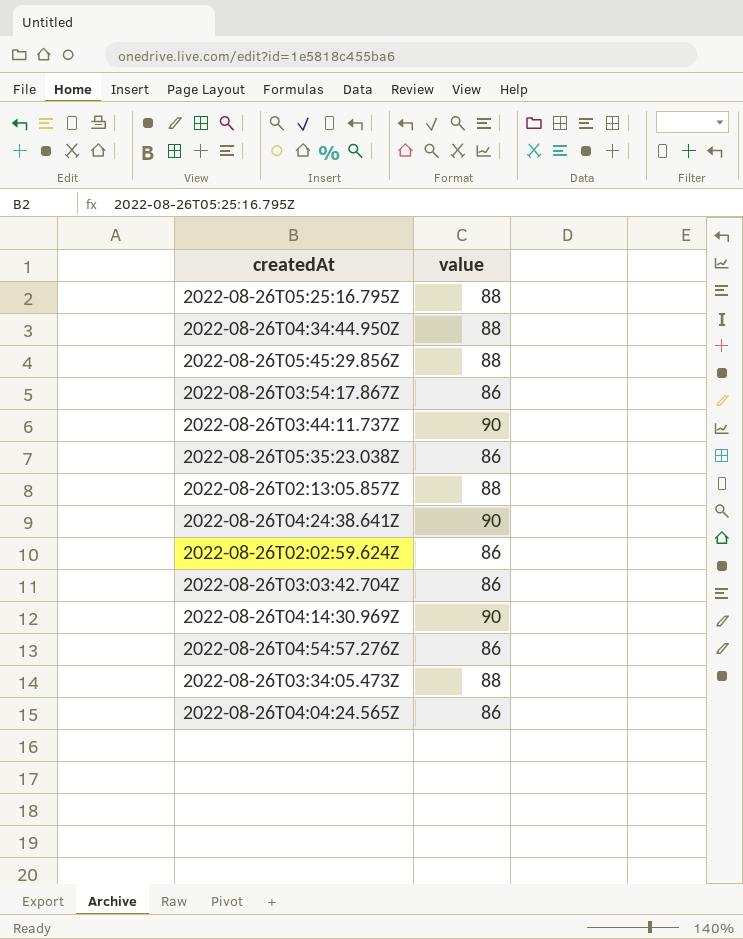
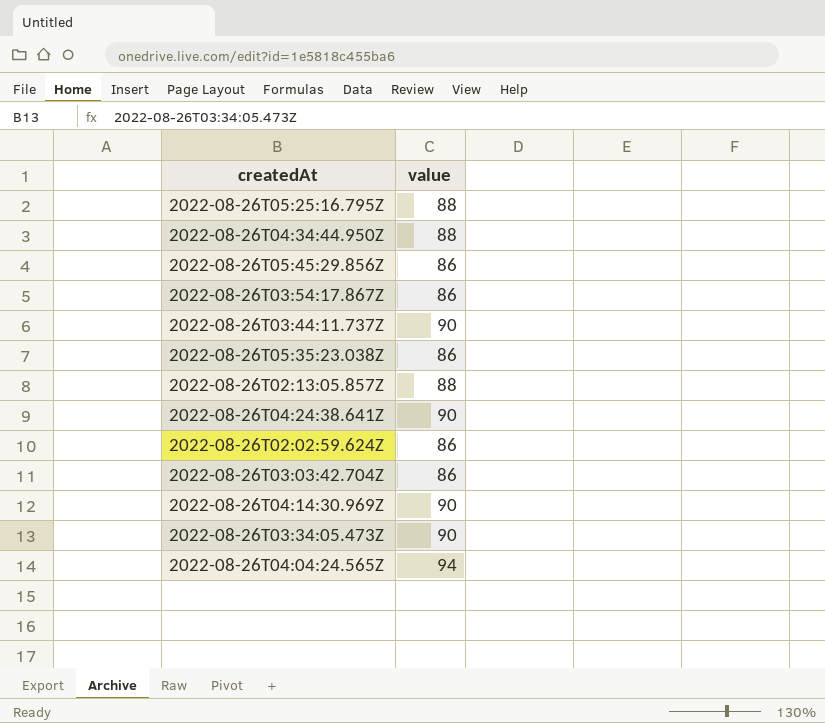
row 2022-08-26T04:54:57.276Z: 86 -> none
2022-08-26T05:45:29.856Z | value: 88 -> 86
2022-08-26T03:34:05.473Z | value: 88 -> 90
2022-08-26T04:04:24.565Z | value: 86 -> 94

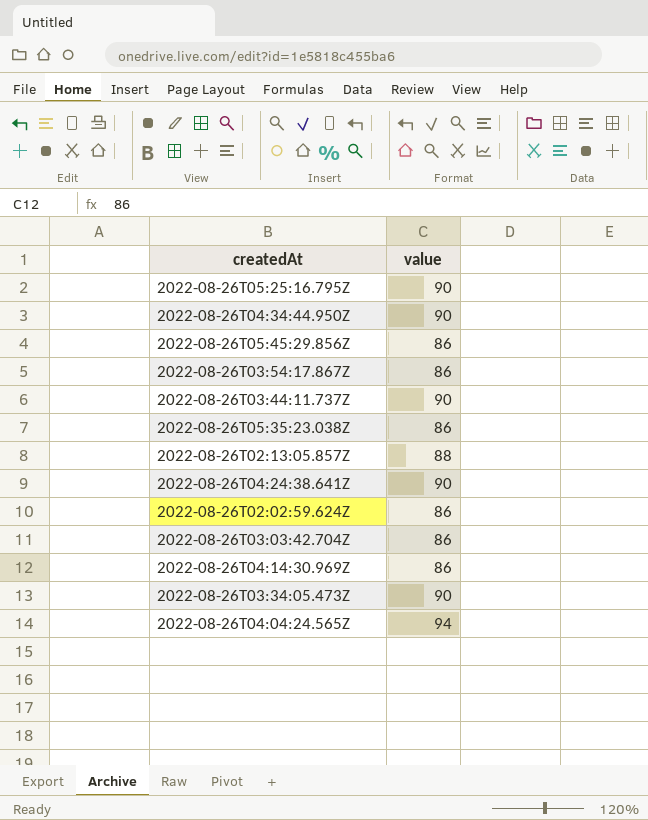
2022-08-26T05:25:16.795Z | value: 88 -> 90
2022-08-26T04:34:44.950Z | value: 88 -> 90
2022-08-26T04:14:30.969Z | value: 90 -> 86

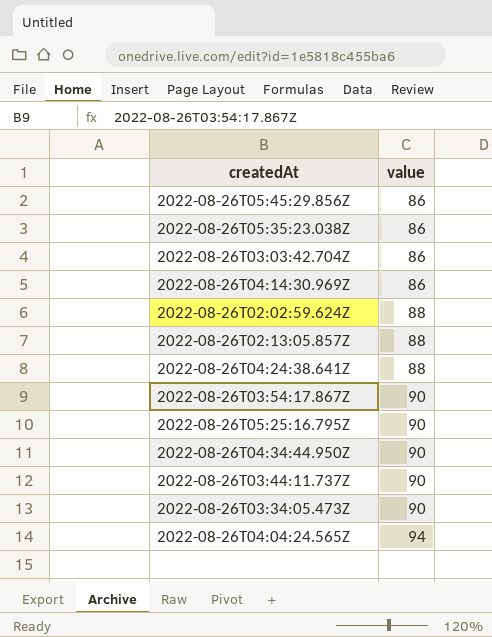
row order: none -> value ascending
2022-08-26T02:02:59.624Z | value: 86 -> 88
2022-08-26T04:24:38.641Z | value: 90 -> 88
2022-08-26T03:54:17.867Z | value: 86 -> 90

